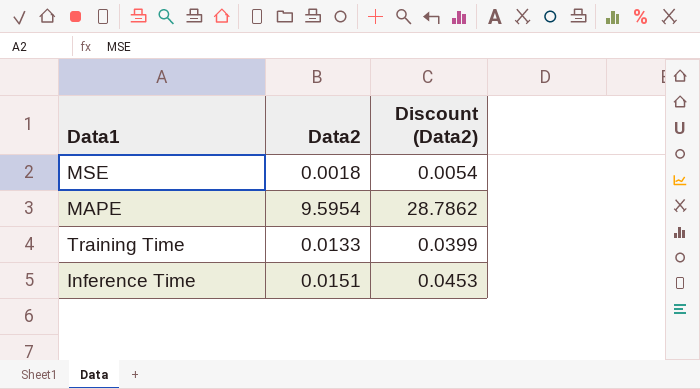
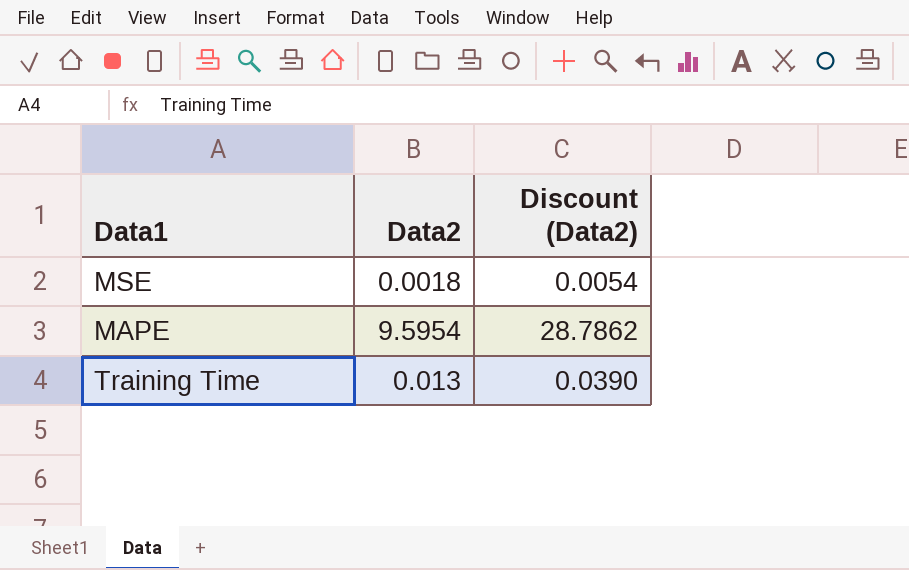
row Inference Time: 0.0151 | 0.0453 -> none
Training Time | Data2: 0.0133 -> 0.013
Training Time | Discount (Data2): 0.0399 -> 0.0390

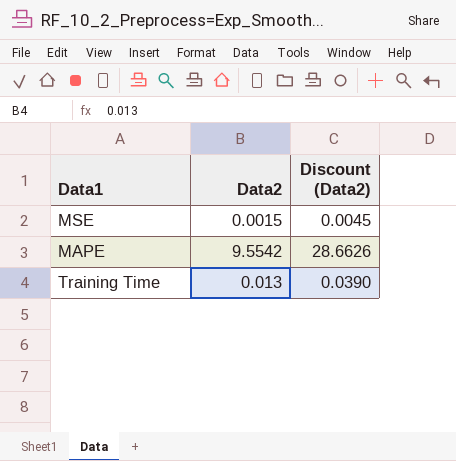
MSE | Data2: 0.0018 -> 0.0015
MSE | Discount (Data2): 0.0054 -> 0.0045
MAPE | Data2: 9.5954 -> 9.5542
MAPE | Discount (Data2): 28.7862 -> 28.6626

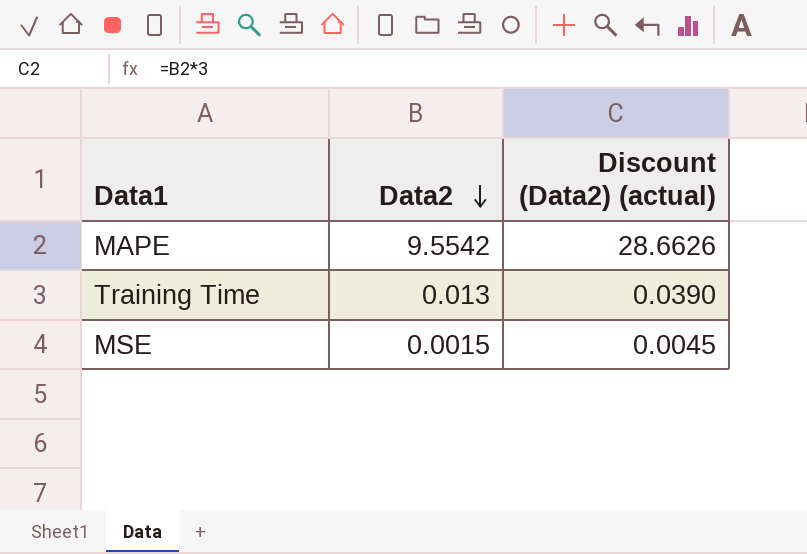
row order: none -> Data2 descending
column name: Discount (Data2) -> Discount (Data2) (actual)

